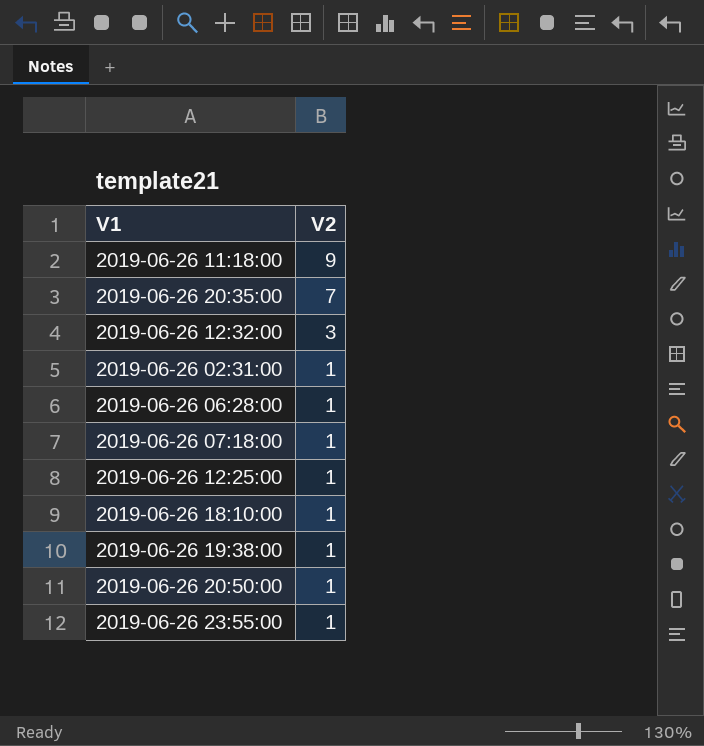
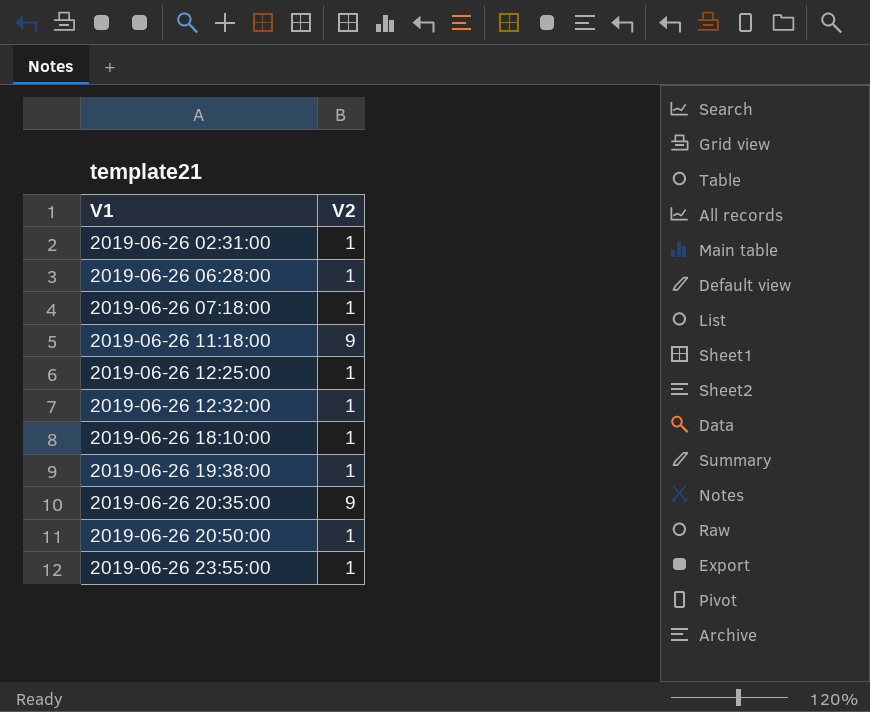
row order: V2 descending -> V1 ascending
2019-06-26 12:32:00 | V2: 3 -> 1
2019-06-26 20:35:00 | V2: 7 -> 9

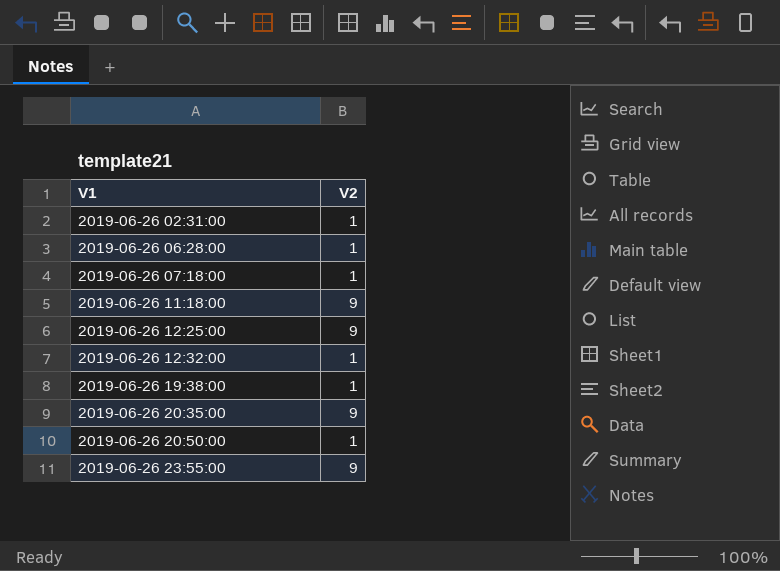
row 2019-06-26 18:10:00: 1 -> none
2019-06-26 12:25:00 | V2: 1 -> 9
2019-06-26 23:55:00 | V2: 1 -> 9

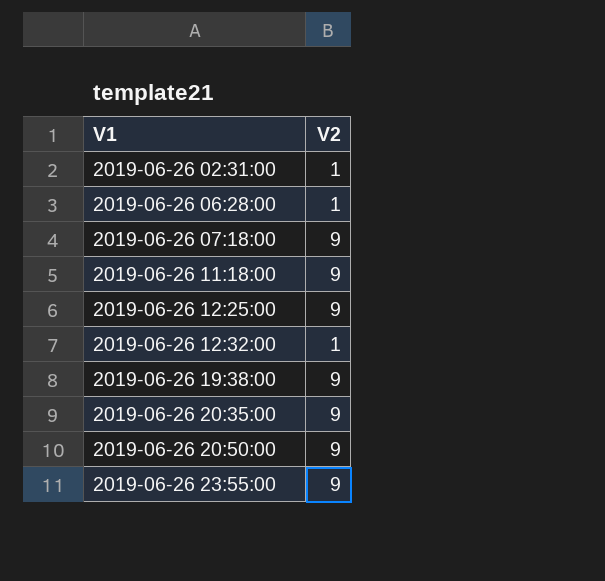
2019-06-26 07:18:00 | V2: 1 -> 9
2019-06-26 19:38:00 | V2: 1 -> 9
2019-06-26 20:50:00 | V2: 1 -> 9

